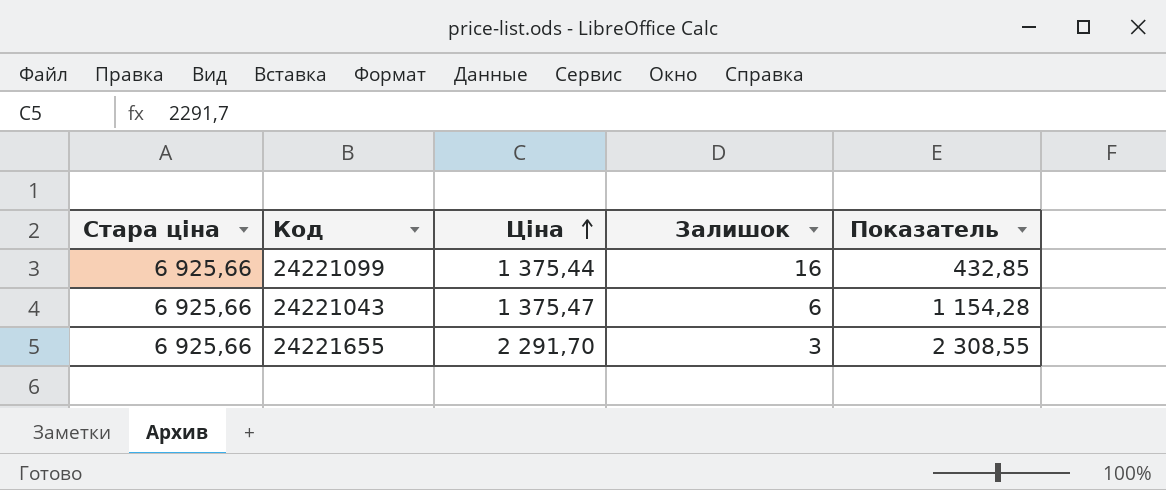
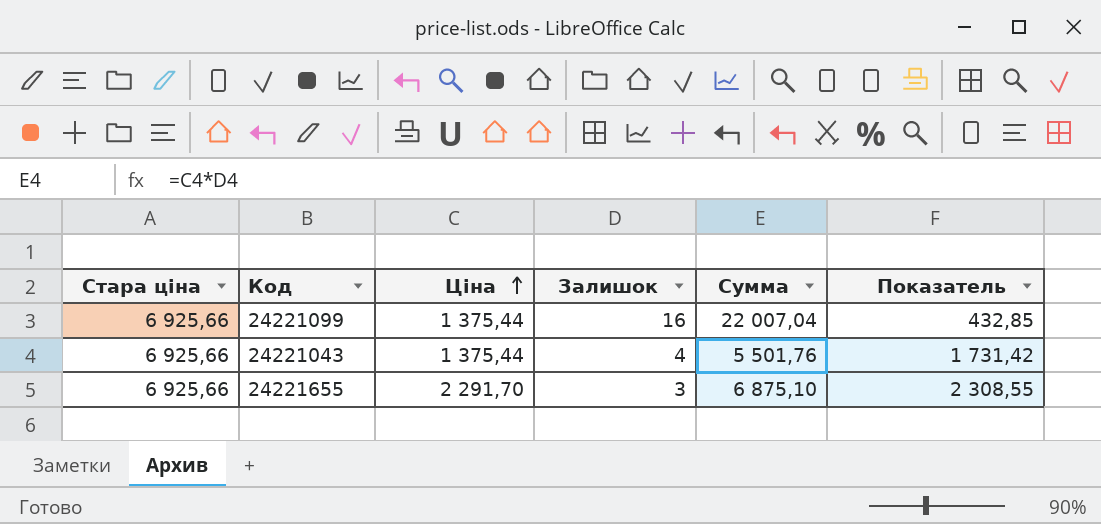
column Сумма | formula: none -> [Ціна] * [Залишок]
24221043 | Ціна: 1 375,47 -> 1 375,44
24221043 | Залишок: 6 -> 4
24221043 | Показатель: 1 154,28 -> 1 731,42

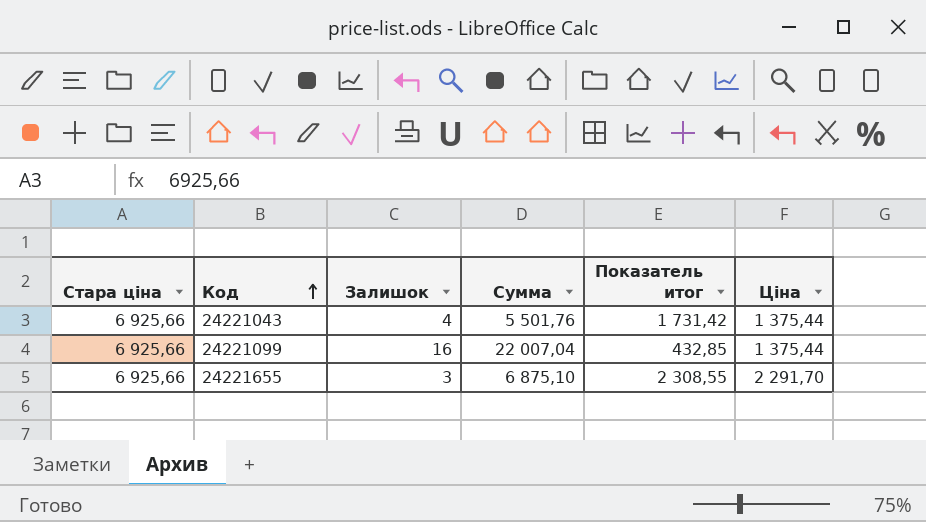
row order: Ціна ascending -> Код ascending
column name: Показатель -> Показатель итог
column Ціна | position: 3 -> 6

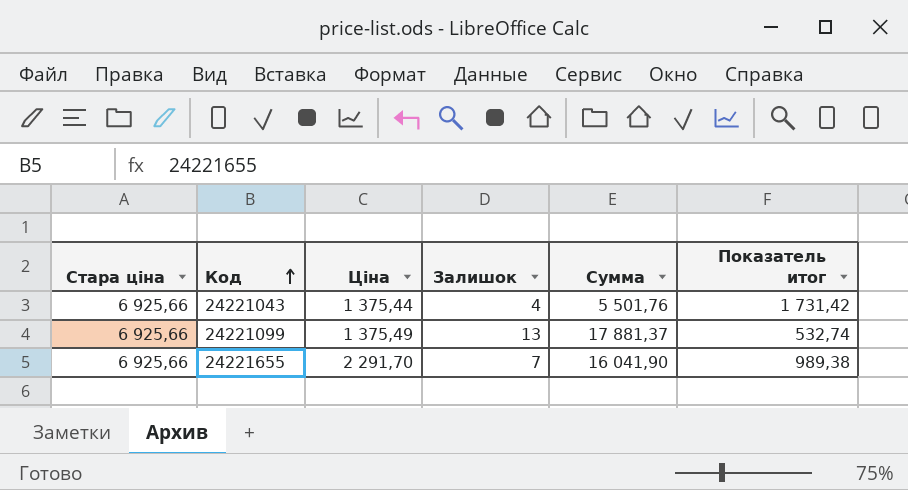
column Ціна | position: 6 -> 3
24221099 | Ціна: 1 375,44 -> 1 375,49
24221099 | Залишок: 16 -> 13
24221099 | Сумма: 22 007,04 -> 17 881,37
24221099 | Показатель итог: 432,85 -> 532,74
24221655 | Залишок: 3 -> 7
24221655 | Сумма: 6 875,10 -> 16 041,90
24221655 | Показатель итог: 2 308,55 -> 989,38

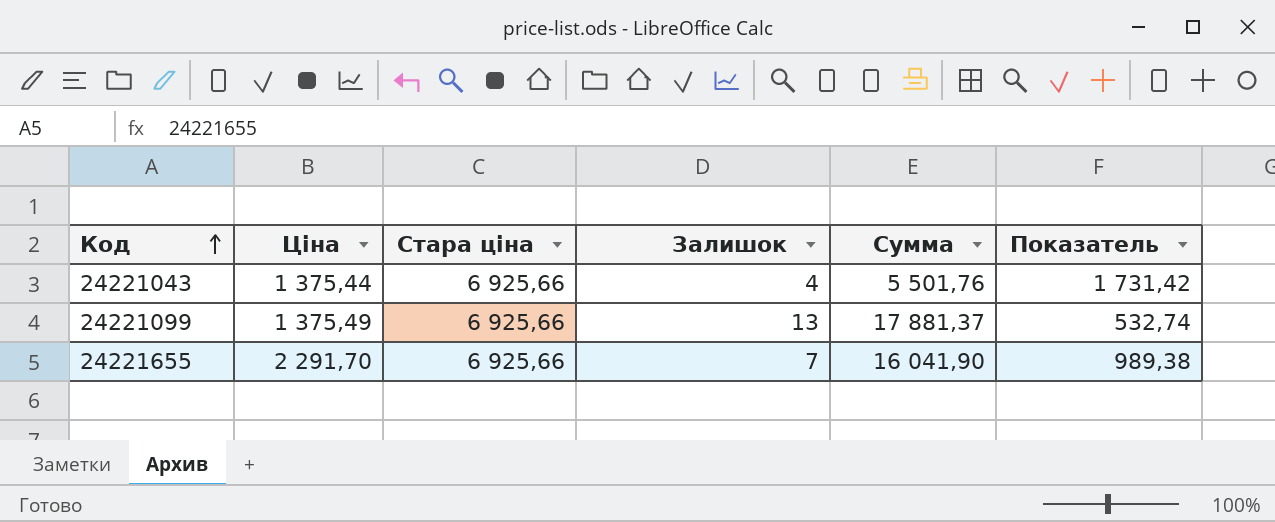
column Стара ціна | position: 1 -> 3
column name: Показатель итог -> Показатель

